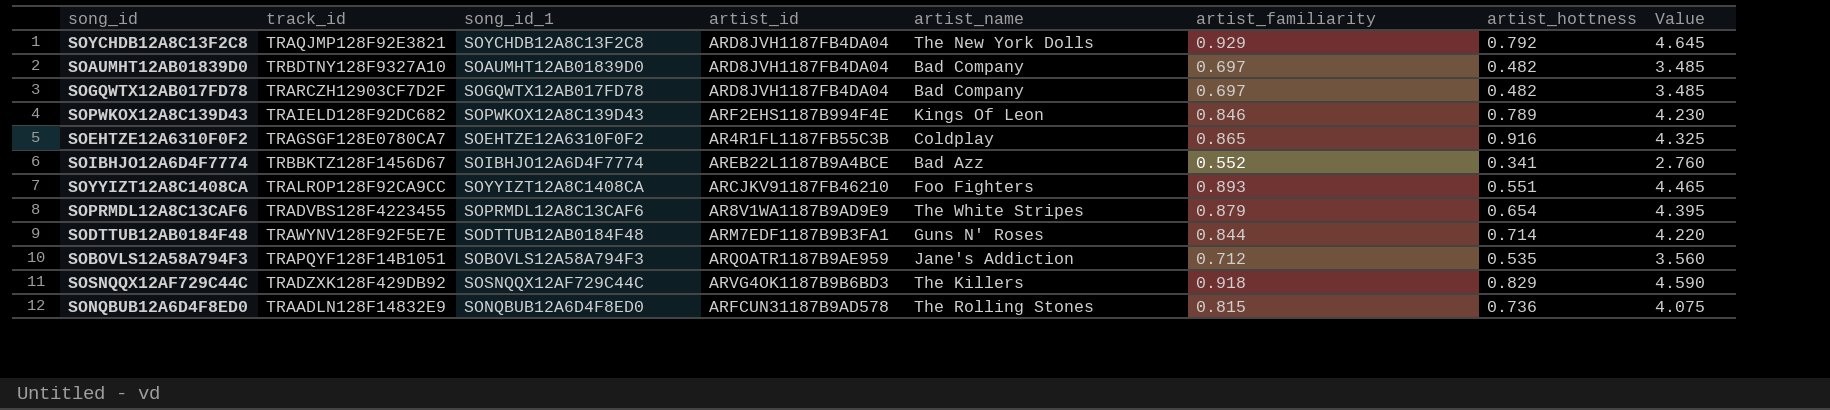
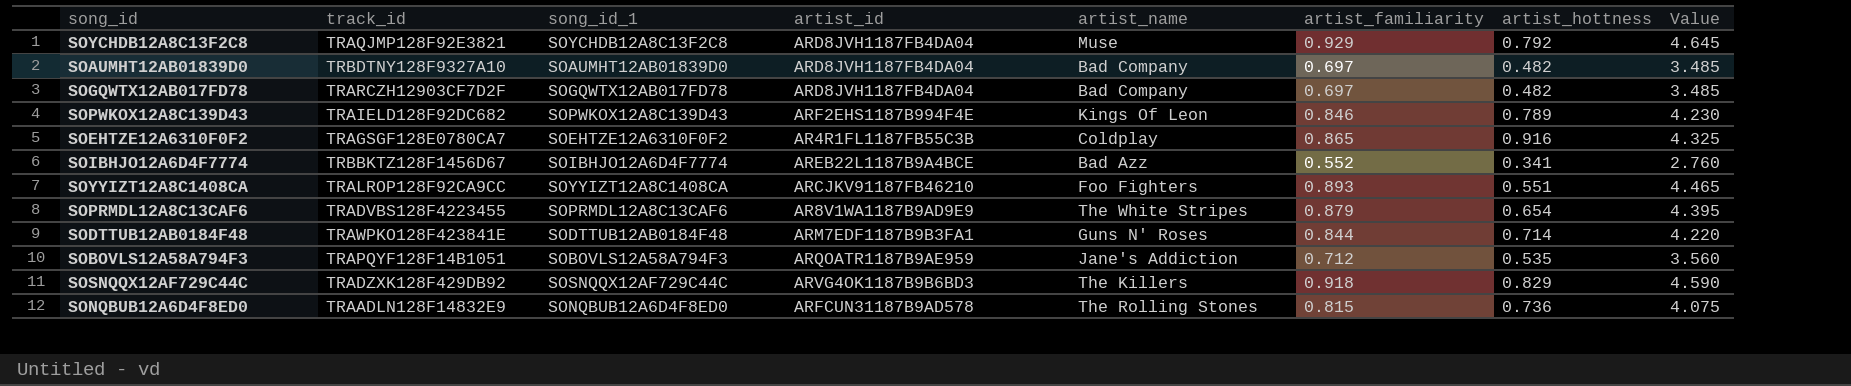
SOYCHDB12A8C13F2C8 | artist_name: The New York Dolls -> Muse
SODTTUB12AB0184F48 | track_id: TRAWYNV128F92F5E7E -> TRAWPKO128F423841E

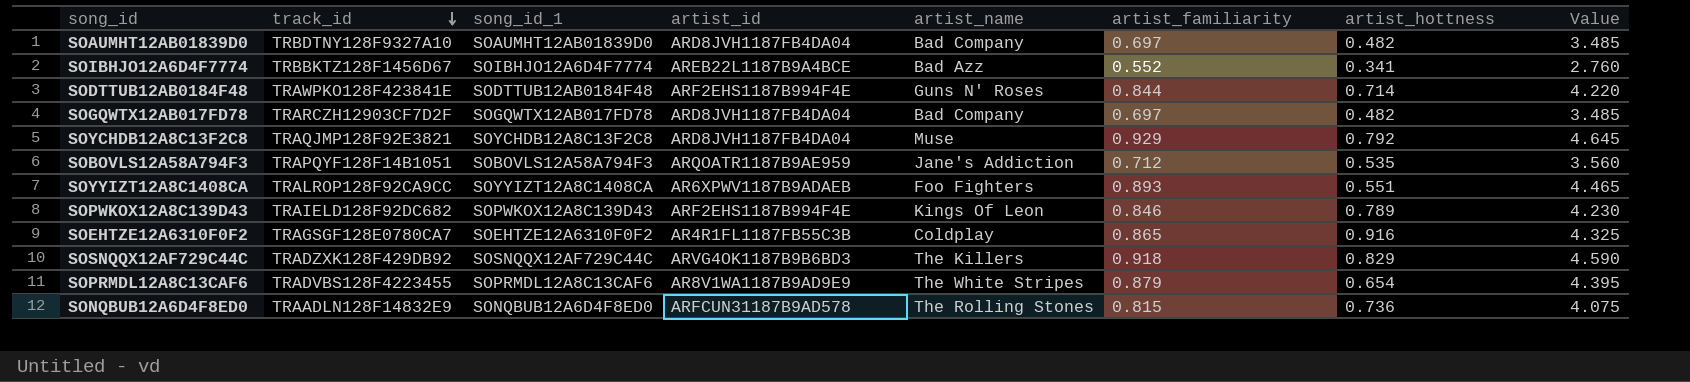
row order: none -> track_id descending
SODTTUB12AB0184F48 | artist_id: ARM7EDF1187B9B3FA1 -> ARF2EHS1187B994F4E
SOYYIZT12A8C1408CA | artist_id: ARCJKV91187FB46210 -> AR6XPWV1187B9ADAEB

